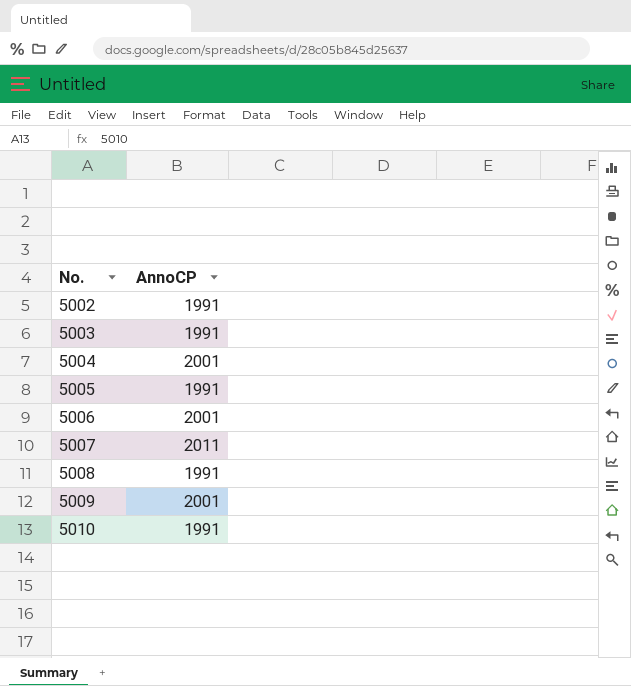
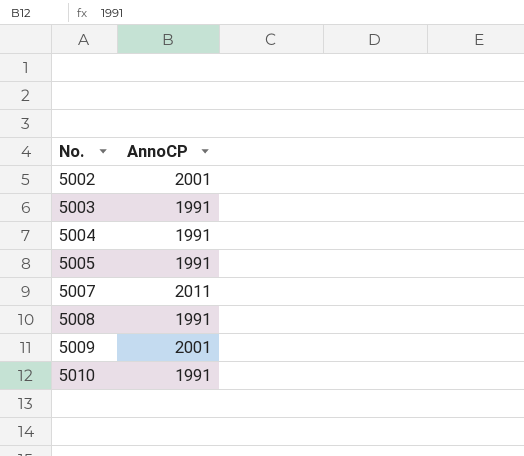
row 5006: 2001 -> none
5002 | AnnoCP: 1991 -> 2001
5004 | AnnoCP: 2001 -> 1991

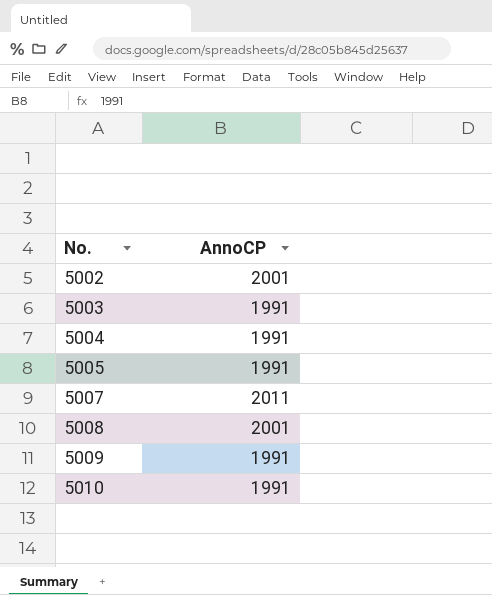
5008 | AnnoCP: 1991 -> 2001
5009 | AnnoCP: 2001 -> 1991

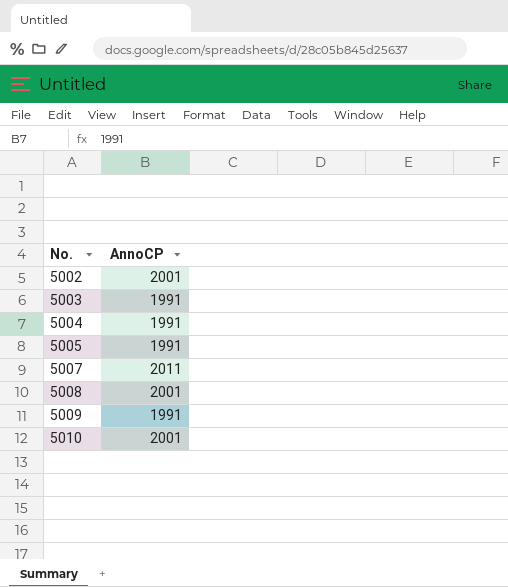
5010 | AnnoCP: 1991 -> 2001

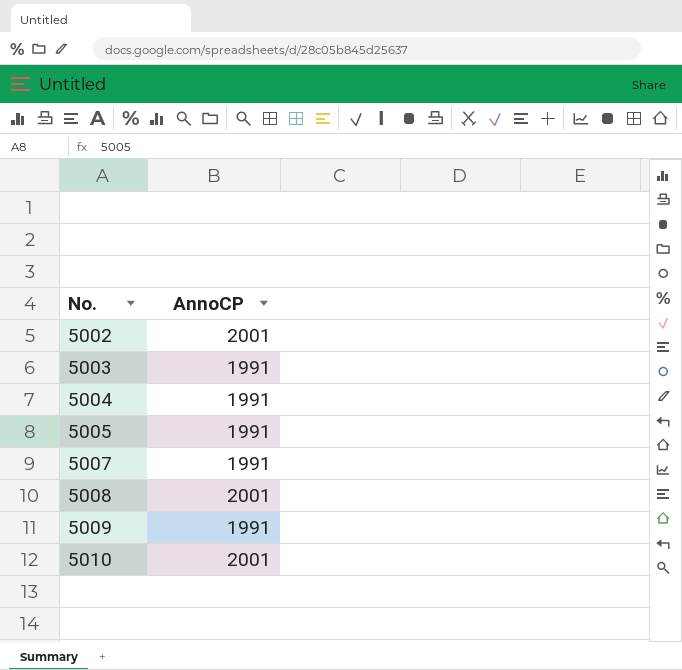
5007 | AnnoCP: 2011 -> 1991

